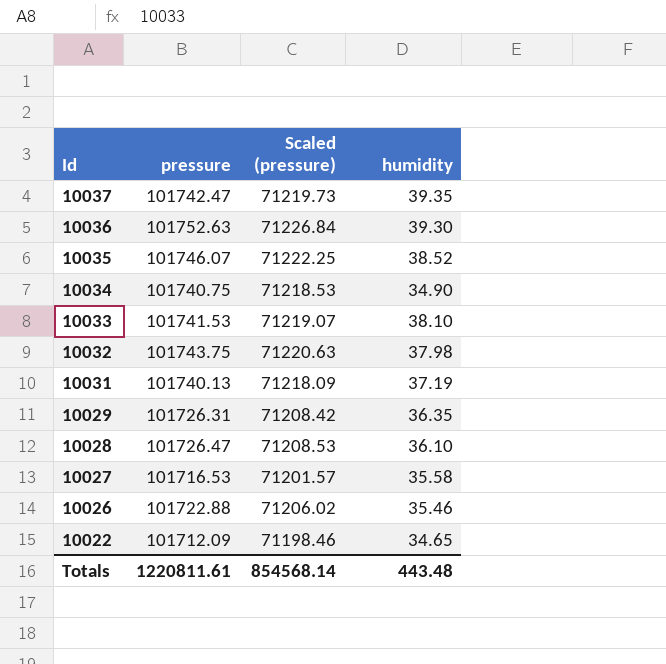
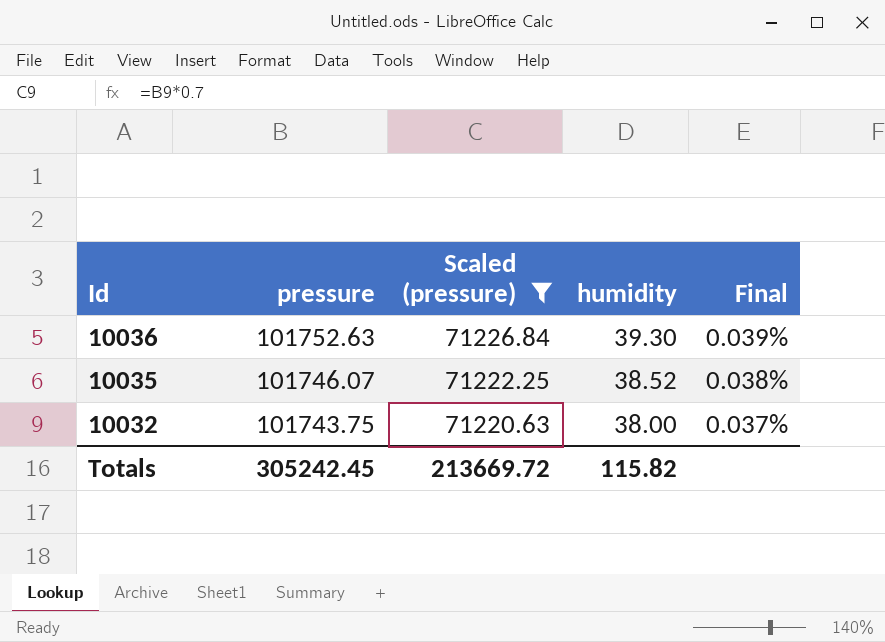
filter: none -> Scaled (pressure) >= 71220.63
column Final | formula: none -> [humidity] / [pressure]
10032 | humidity: 37.98 -> 38.00
Totals | pressure: 1220811.61 -> 305242.45
Totals | Scaled (pressure): 854568.14 -> 213669.72
Totals | humidity: 443.48 -> 115.82

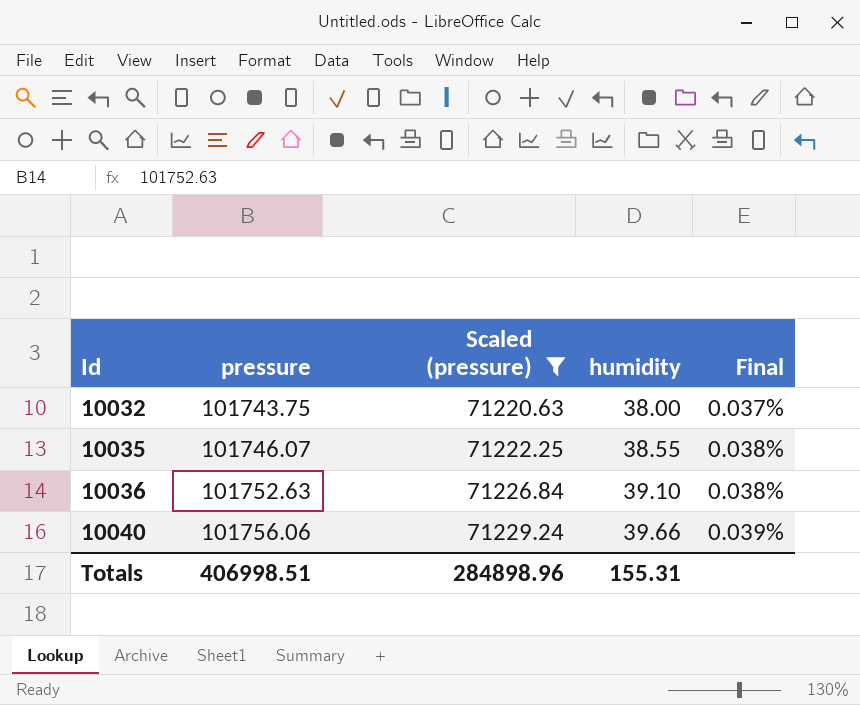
row order: Id descending -> Id ascending
10035 | humidity: 38.52 -> 38.55
10036 | humidity: 39.30 -> 39.10
10036 | Final: 0.039% -> 0.038%
row 10040: none -> 101756.06 | 71229.24 | 39.66 | 0.039%
Totals | pressure: 305242.45 -> 406998.51
Totals | Scaled (pressure): 213669.72 -> 284898.96
Totals | humidity: 115.82 -> 155.31

